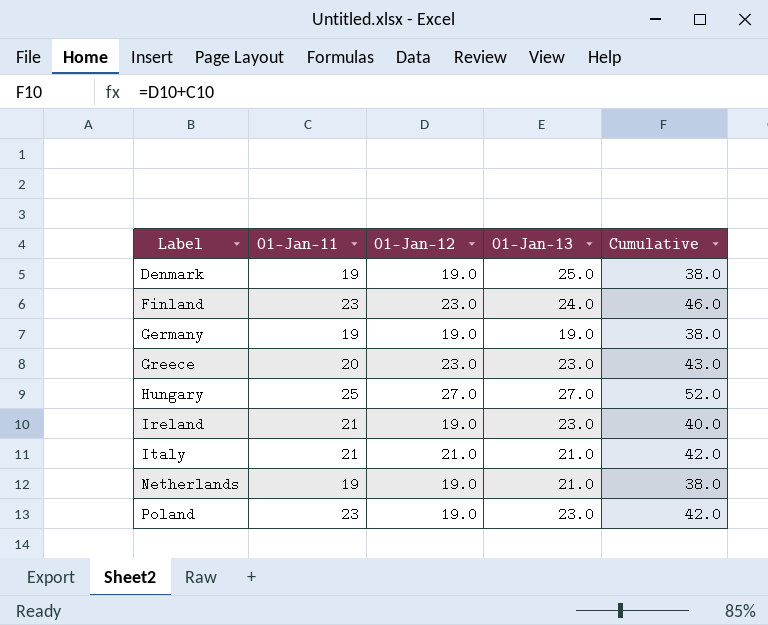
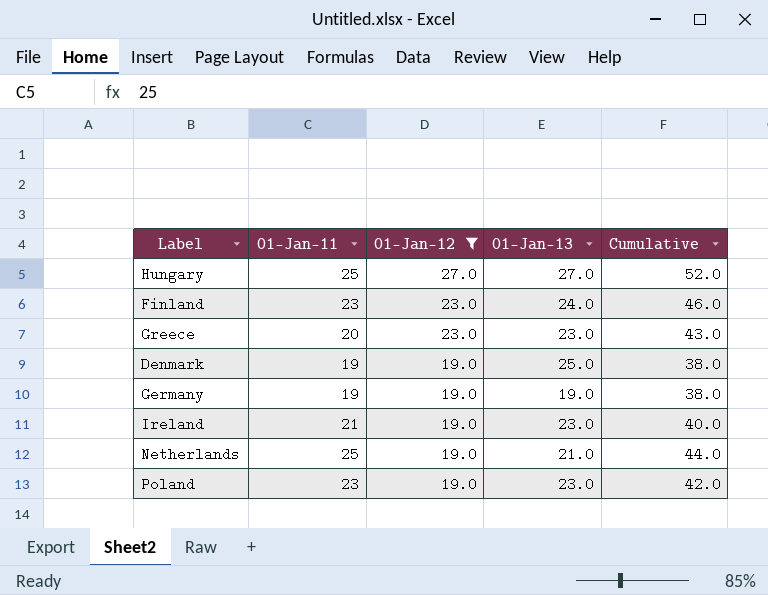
filter: none -> 01-Jan-12 != 21.0
row order: Label ascending -> 01-Jan-12 descending
Netherlands | 01-Jan-11: 19 -> 25
Netherlands | Cumulative: 38.0 -> 44.0

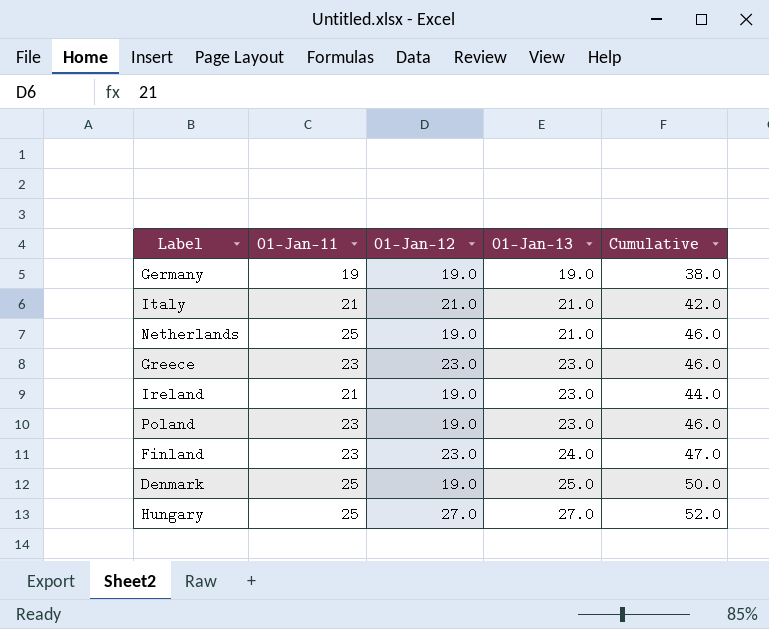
filter: 01-Jan-12 != 21.0 -> none
row order: 01-Jan-12 descending -> 01-Jan-13 ascending
column Cumulative | formula: [01-Jan-11] + [01-Jan-12] -> [01-Jan-11] + [01-Jan-13]
Greece | 01-Jan-11: 20 -> 23
Denmark | 01-Jan-11: 19 -> 25

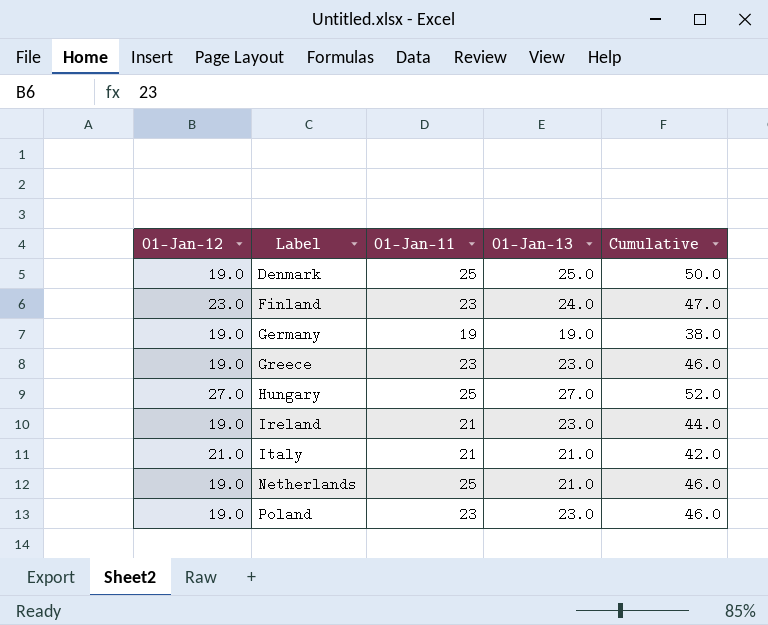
row order: 01-Jan-13 ascending -> Label ascending
column 01-Jan-12 | position: 3 -> 1
Greece | 01-Jan-12: 23.0 -> 19.0

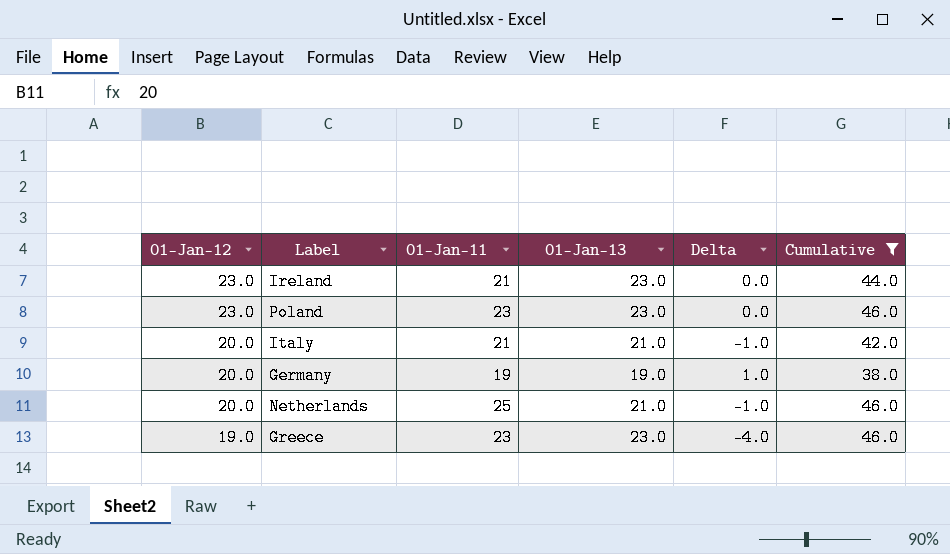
filter: none -> Cumulative <= 46.0
row order: Label ascending -> 01-Jan-12 descending
column Delta | formula: none -> [01-Jan-12] - [01-Jan-13]
Ireland | 01-Jan-12: 19.0 -> 23.0
Poland | 01-Jan-12: 19.0 -> 23.0
Italy | 01-Jan-12: 21.0 -> 20.0
Germany | 01-Jan-12: 19.0 -> 20.0
Netherlands | 01-Jan-12: 19.0 -> 20.0

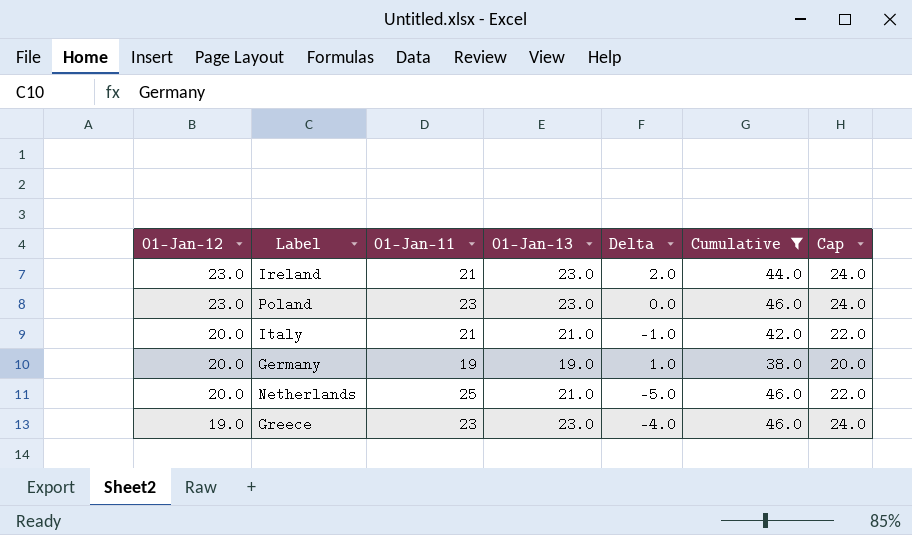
column Delta | formula: [01-Jan-12] - [01-Jan-13] -> [01-Jan-12] - [01-Jan-11]
column Cap | formula: none -> [01-Jan-13] + 1

